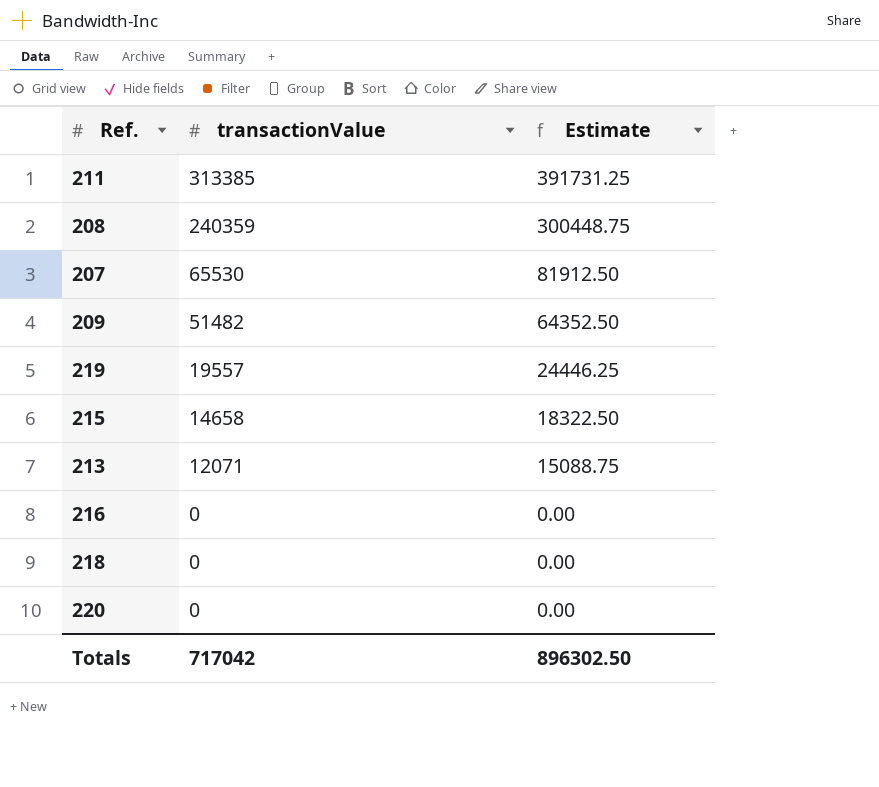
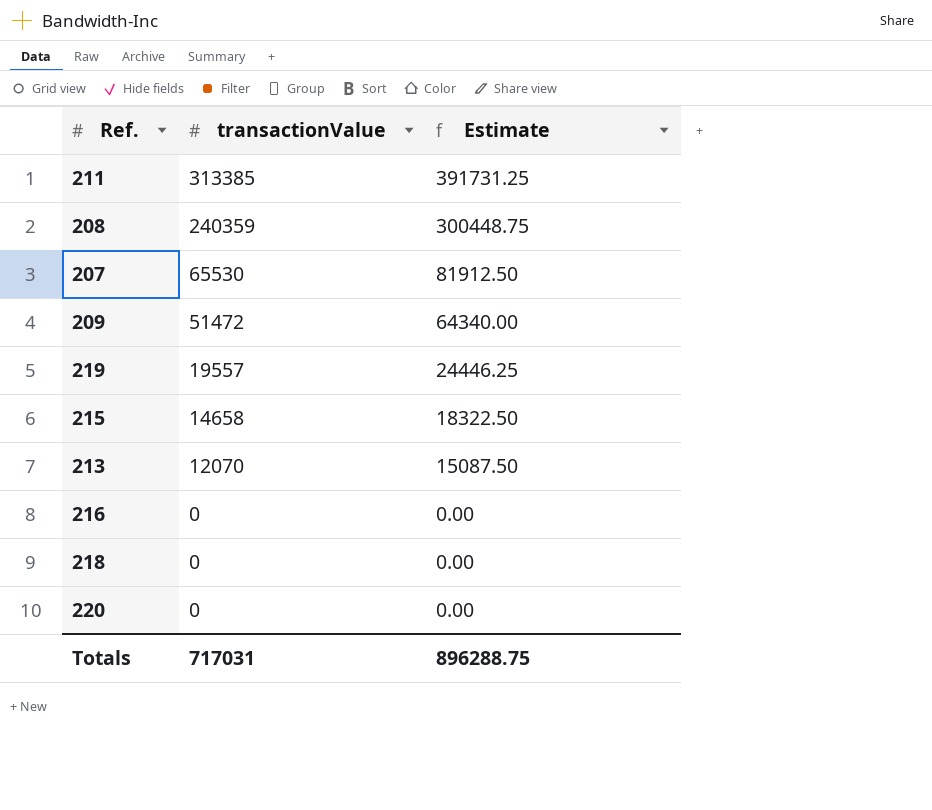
209 | transactionValue: 51482 -> 51472
209 | Estimate: 64352.50 -> 64340.00
213 | transactionValue: 12071 -> 12070
213 | Estimate: 15088.75 -> 15087.50
Totals | transactionValue: 717042 -> 717031
Totals | Estimate: 896302.50 -> 896288.75

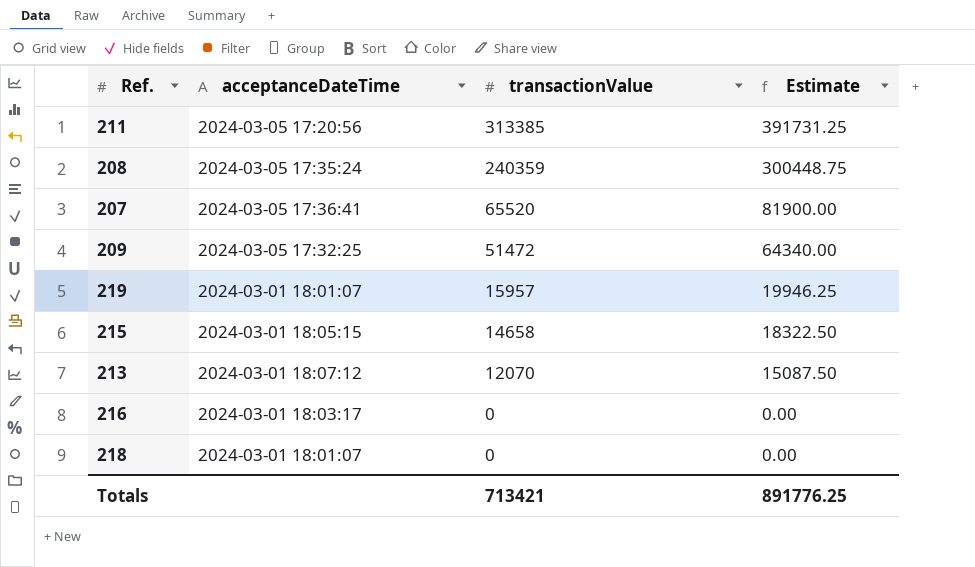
column acceptanceDateTime | position: none -> 2
row 220: 0 | 0.00 -> none
207 | transactionValue: 65530 -> 65520
207 | Estimate: 81912.50 -> 81900.00
219 | transactionValue: 19557 -> 15957
219 | Estimate: 24446.25 -> 19946.25
Totals | transactionValue: 717031 -> 713421
Totals | Estimate: 896288.75 -> 891776.25

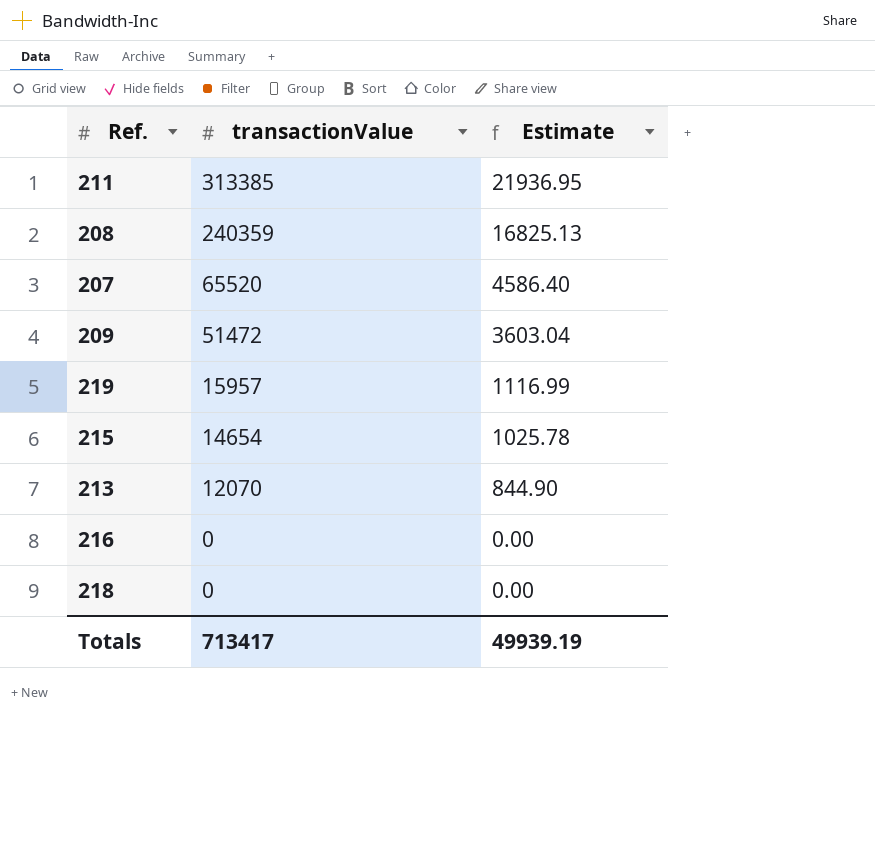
column acceptanceDateTime | position: 2 -> none
column Estimate | formula: [transactionValue] * 1.25 -> [transactionValue] * 0.07
215 | transactionValue: 14658 -> 14654
Totals | transactionValue: 713421 -> 713417
Totals | Estimate: 891776.25 -> 49939.19

